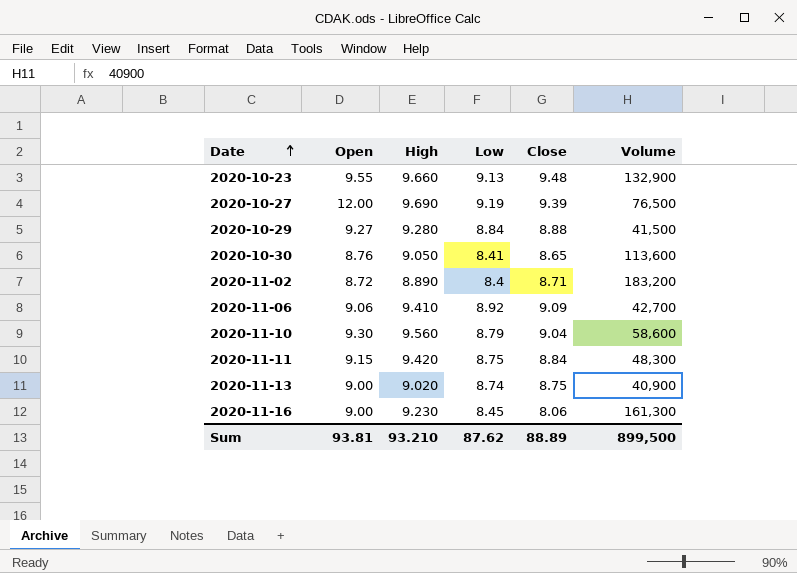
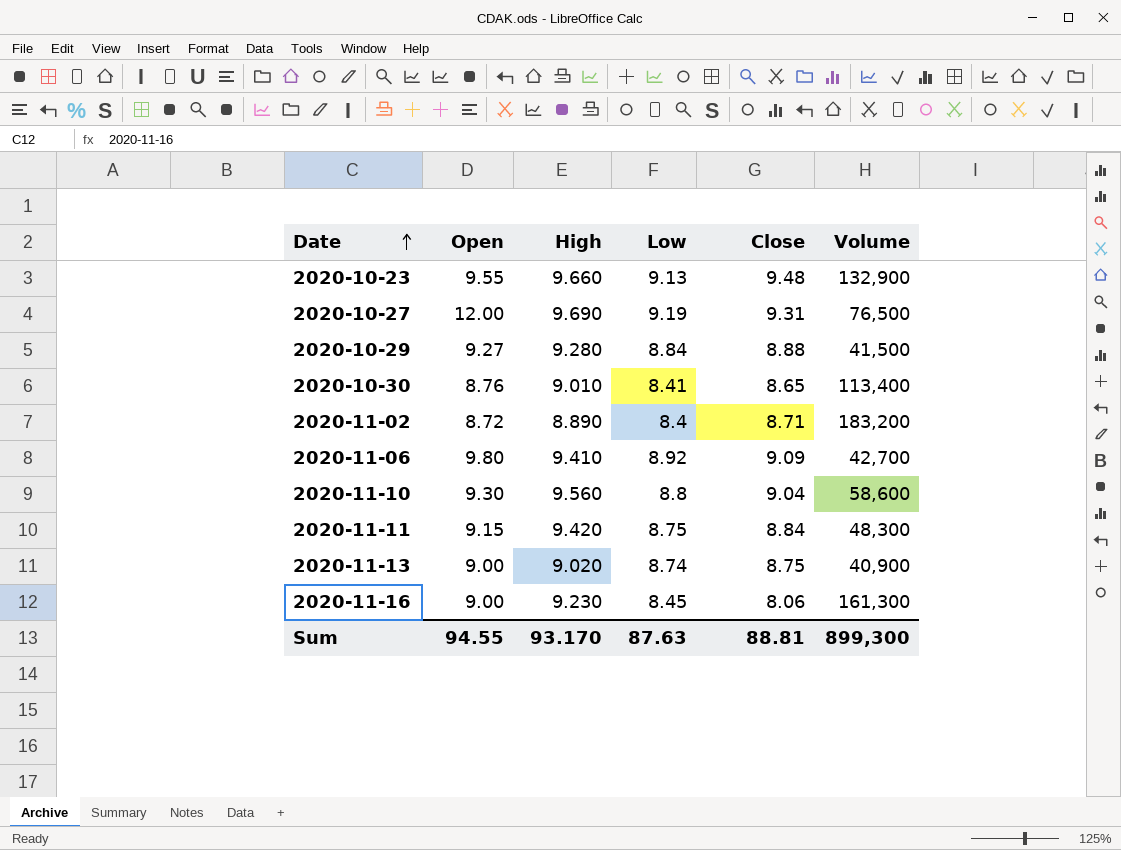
2020-10-27 | Close: 9.39 -> 9.31
2020-10-30 | High: 9.050 -> 9.010
2020-10-30 | Volume: 113,600 -> 113,400
2020-11-06 | Open: 9.06 -> 9.80
2020-11-10 | Low: 8.79 -> 8.8
Sum | Open: 93.81 -> 94.55
Sum | High: 93.210 -> 93.170
Sum | Low: 87.62 -> 87.63
Sum | Close: 88.89 -> 88.81
Sum | Volume: 899,500 -> 899,300

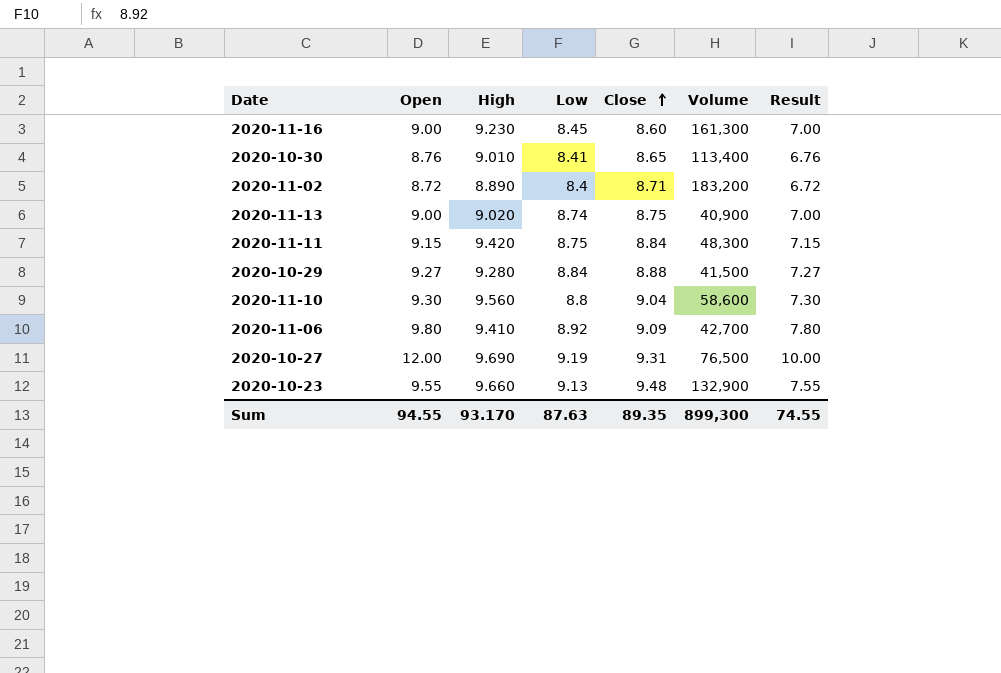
row order: Date ascending -> Close ascending
column Result | formula: none -> [Open] - 2
2020-11-16 | Close: 8.06 -> 8.60
Sum | Close: 88.81 -> 89.35

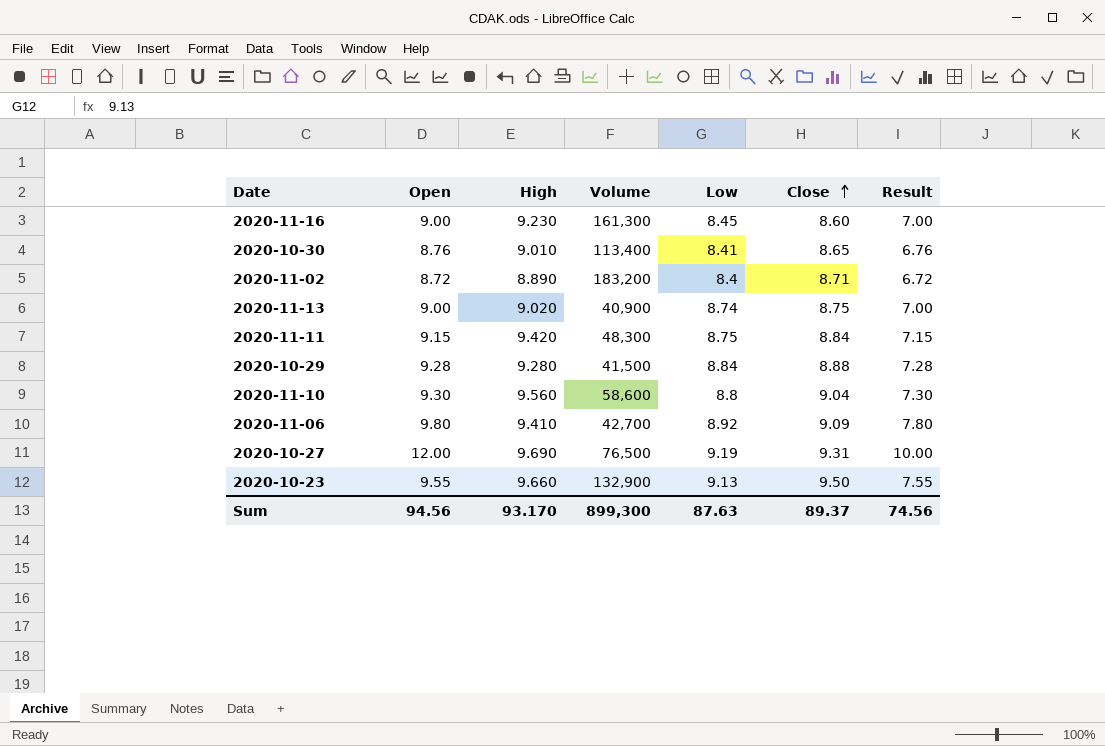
column Volume | position: 6 -> 4
2020-10-29 | Open: 9.27 -> 9.28
2020-10-29 | Result: 7.27 -> 7.28
2020-10-23 | Close: 9.48 -> 9.50
Sum | Open: 94.55 -> 94.56
Sum | Close: 89.35 -> 89.37
Sum | Result: 74.55 -> 74.56

